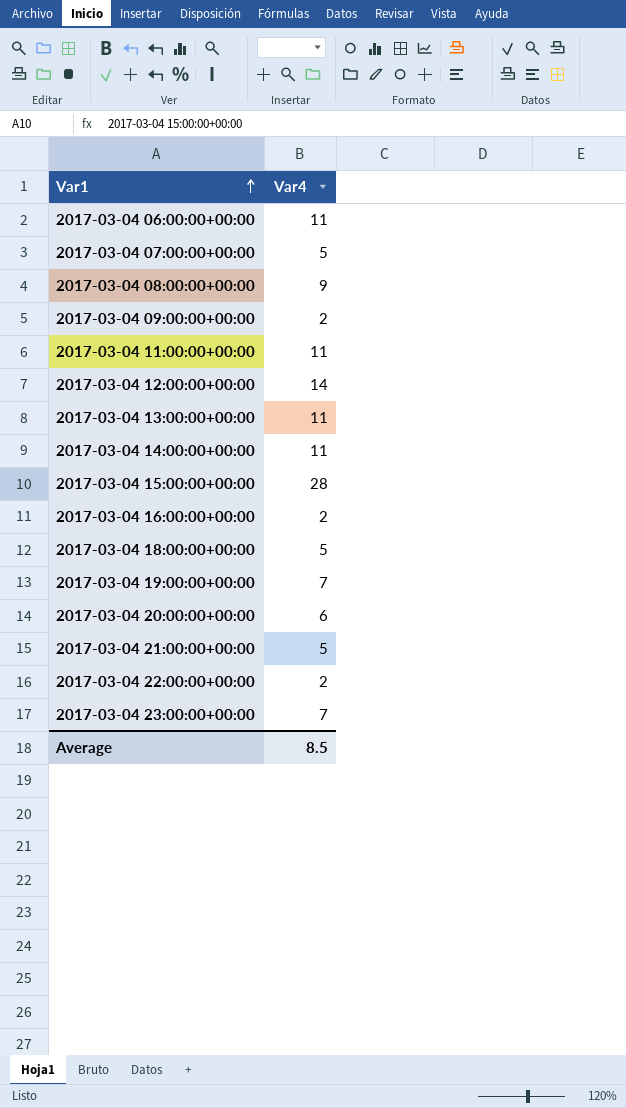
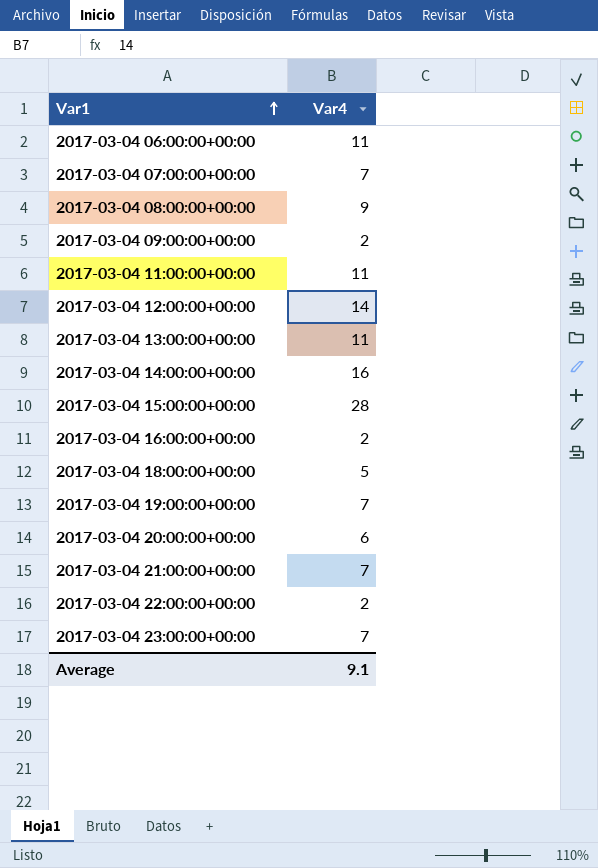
2017-03-04 07:00:00+00:00 | Var4: 5 -> 7
2017-03-04 14:00:00+00:00 | Var4: 11 -> 16
2017-03-04 21:00:00+00:00 | Var4: 5 -> 7
Average | Var4: 8.5 -> 9.1

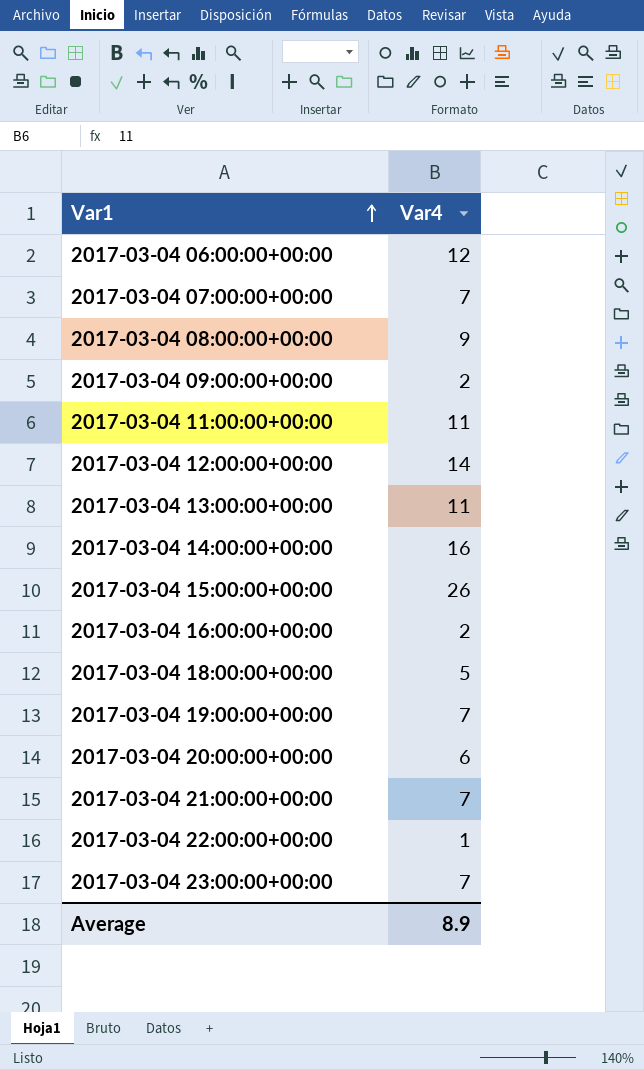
2017-03-04 06:00:00+00:00 | Var4: 11 -> 12
2017-03-04 15:00:00+00:00 | Var4: 28 -> 26
2017-03-04 22:00:00+00:00 | Var4: 2 -> 1
Average | Var4: 9.1 -> 8.9

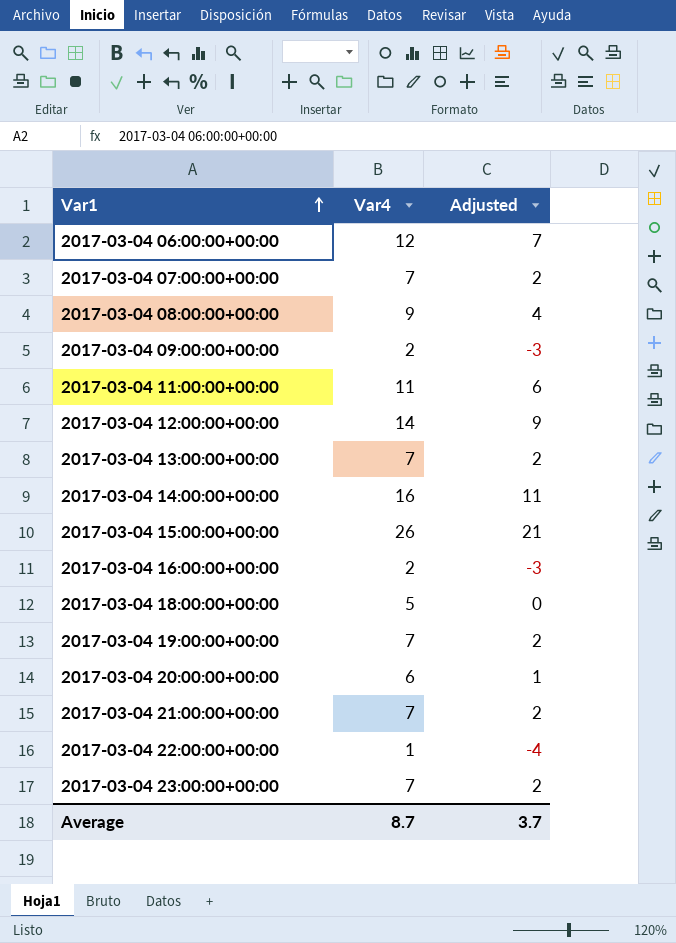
column Adjusted | formula: none -> [Var4] - 5
2017-03-04 13:00:00+00:00 | Var4: 11 -> 7
Average | Var4: 8.9 -> 8.7

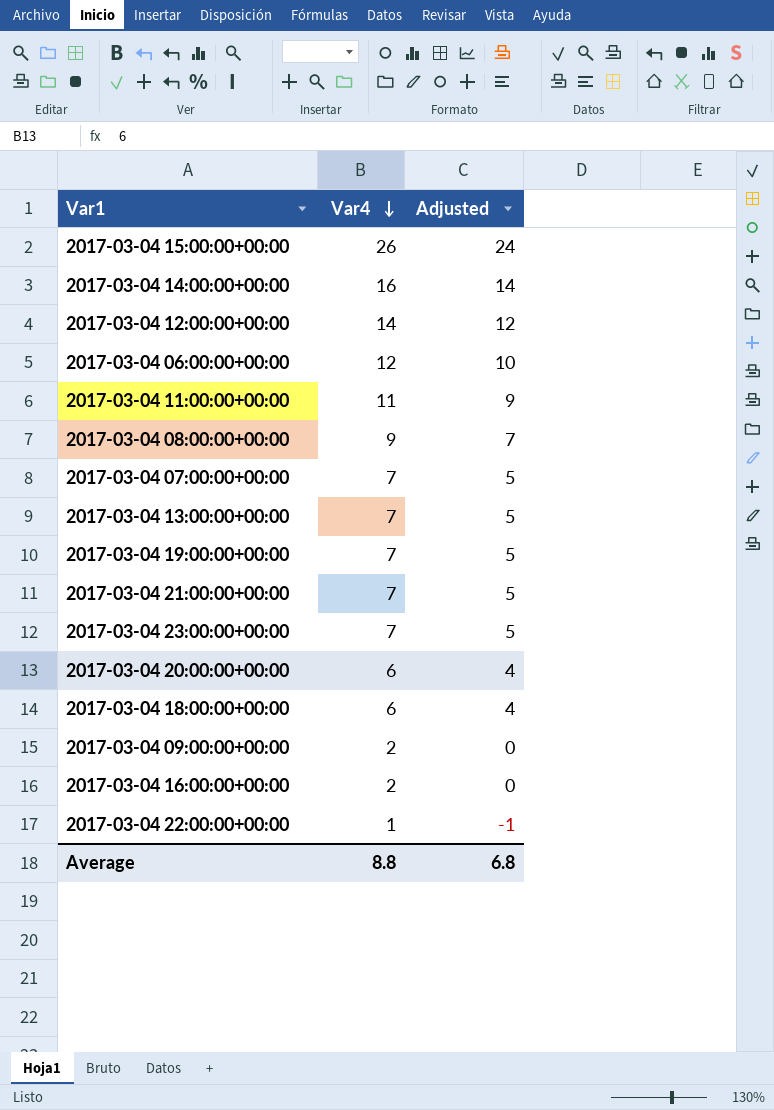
row order: Var1 ascending -> Var4 descending
column Adjusted | formula: [Var4] - 5 -> [Var4] - 2
2017-03-04 18:00:00+00:00 | Var4: 5 -> 6
Average | Var4: 8.7 -> 8.8
Average | Adjusted: 3.7 -> 6.8

